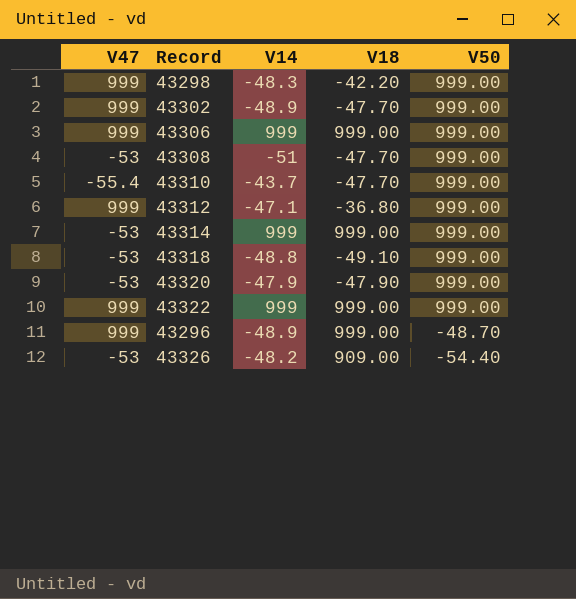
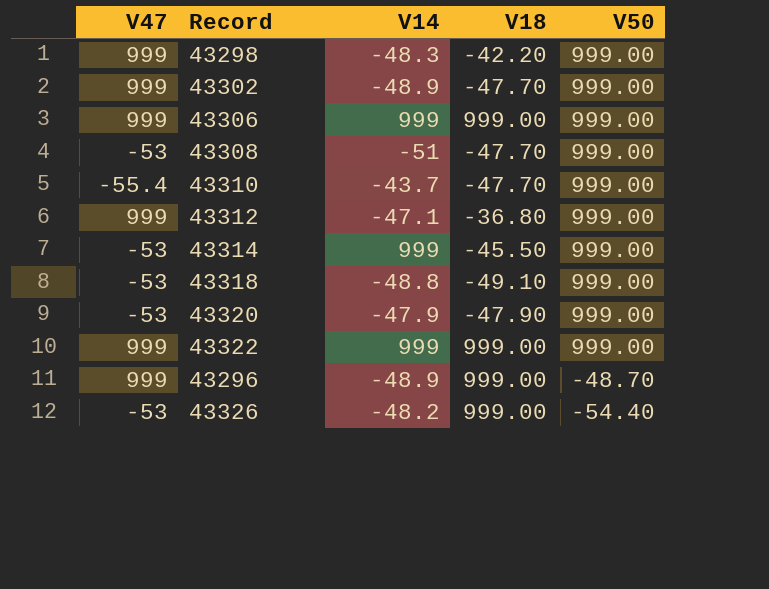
43314 | V18: 999.00 -> -45.50
43326 | V18: 909.00 -> 999.00

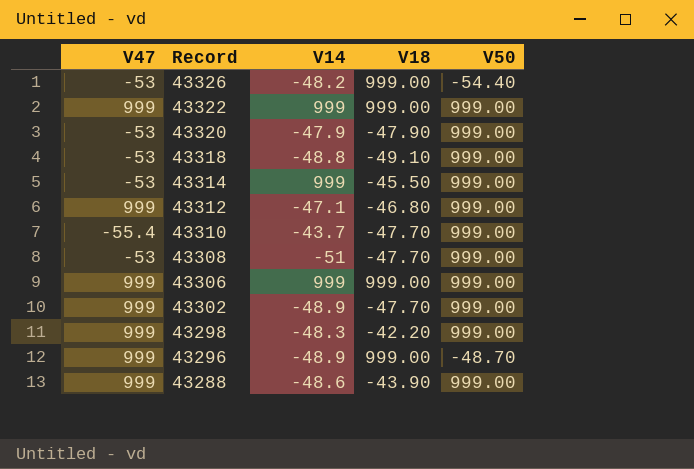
row order: V50 descending -> Record descending
43312 | V18: -36.80 -> -46.80
row 43288: none -> 999 | -48.6 | -43.90 | 999.00

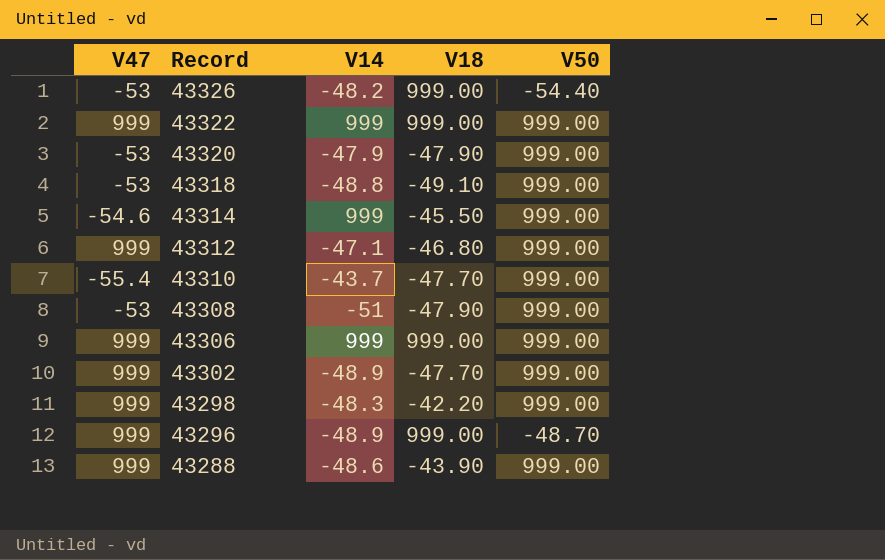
43314 | V47: -53 -> -54.6
43308 | V18: -47.70 -> -47.90

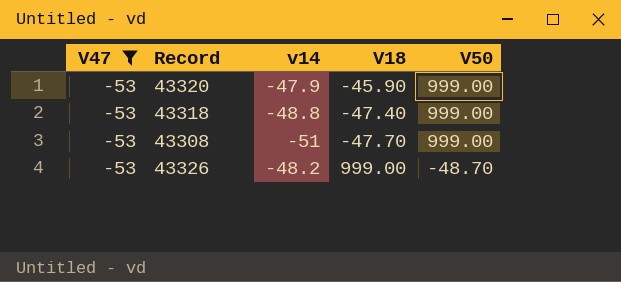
filter: none -> V47 = -53
row order: Record descending -> V50 descending
column name: V14 -> v14
43320 | V18: -47.90 -> -45.90
43318 | V18: -49.10 -> -47.40
43308 | V18: -47.90 -> -47.70
43326 | V50: -54.40 -> -48.70

